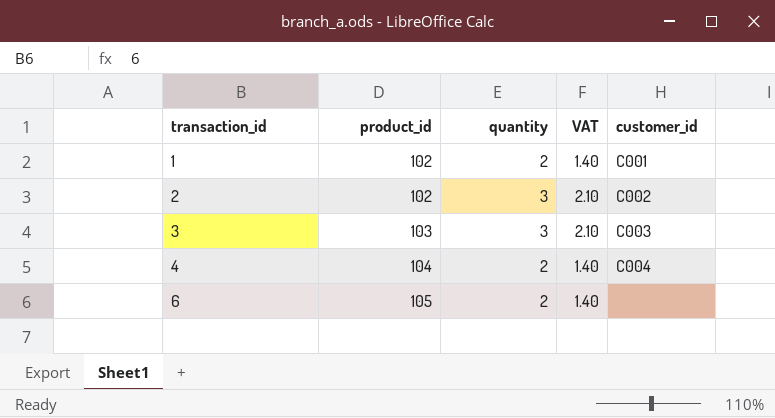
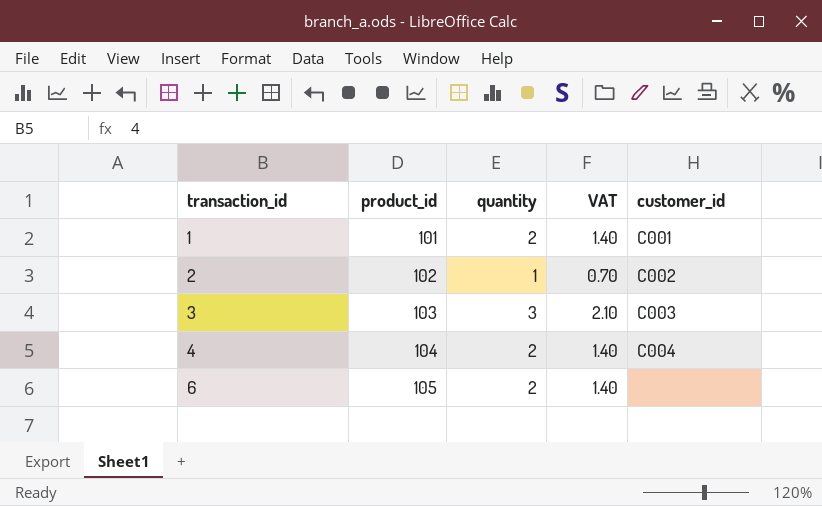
1 | product_id: 102 -> 101
2 | quantity: 3 -> 1
2 | VAT: 2.10 -> 0.70

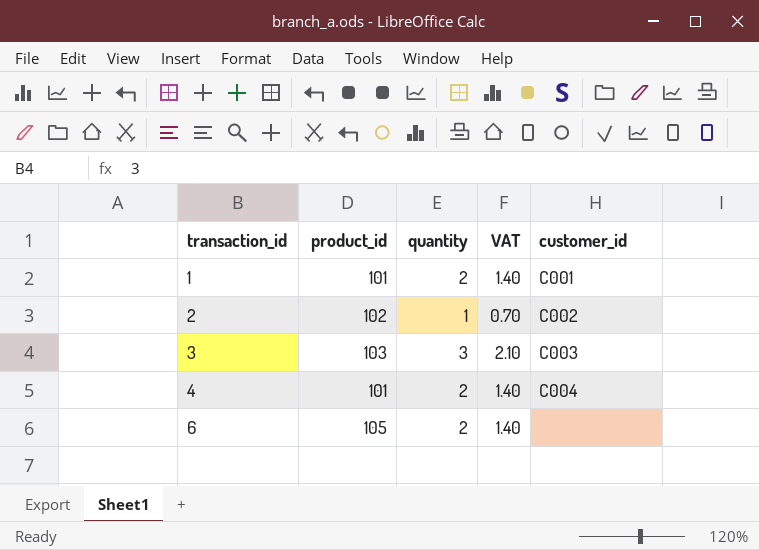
4 | product_id: 104 -> 101

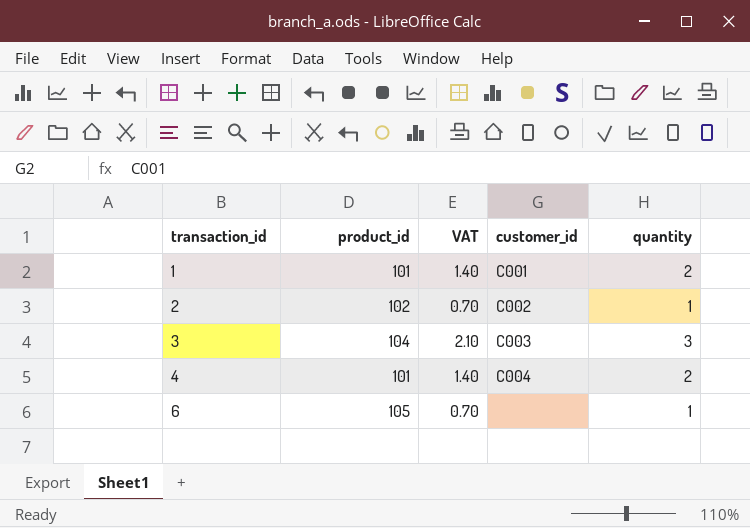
column quantity | position: 3 -> 5
3 | product_id: 103 -> 104
6 | VAT: 1.40 -> 0.70
6 | quantity: 2 -> 1

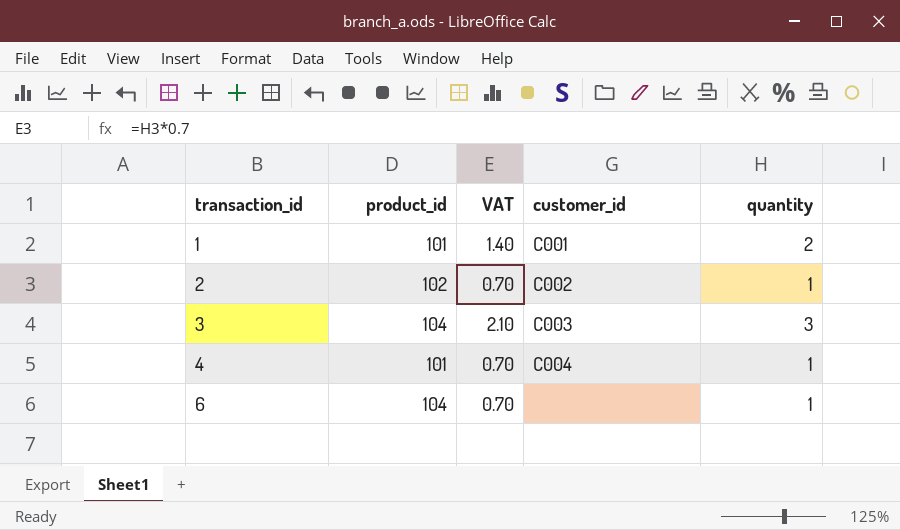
4 | VAT: 1.40 -> 0.70
4 | quantity: 2 -> 1
6 | product_id: 105 -> 104

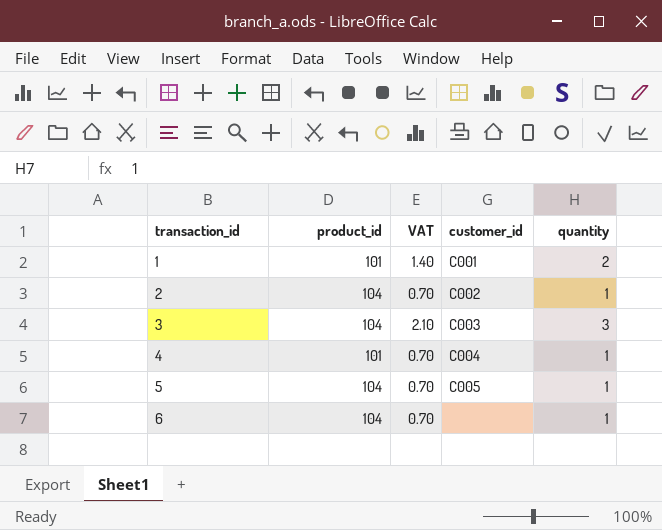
2 | product_id: 102 -> 104
row 5: none -> 104 | 0.70 | C005 | 1

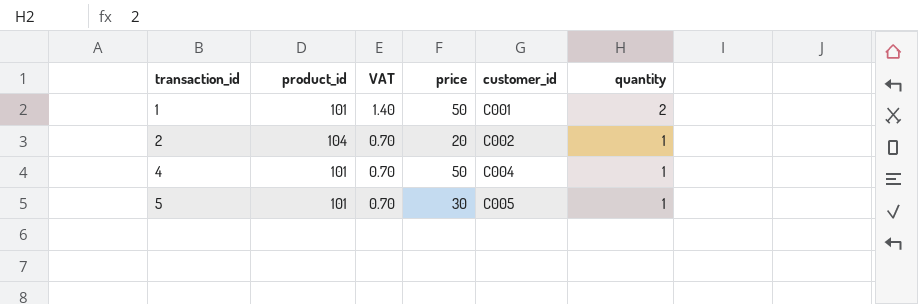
column price | position: none -> 4
row 3: 104 | 2.10 | C003 | 3 -> none
row 6: 104 | 0.70 | none | 1 -> none
5 | product_id: 104 -> 101

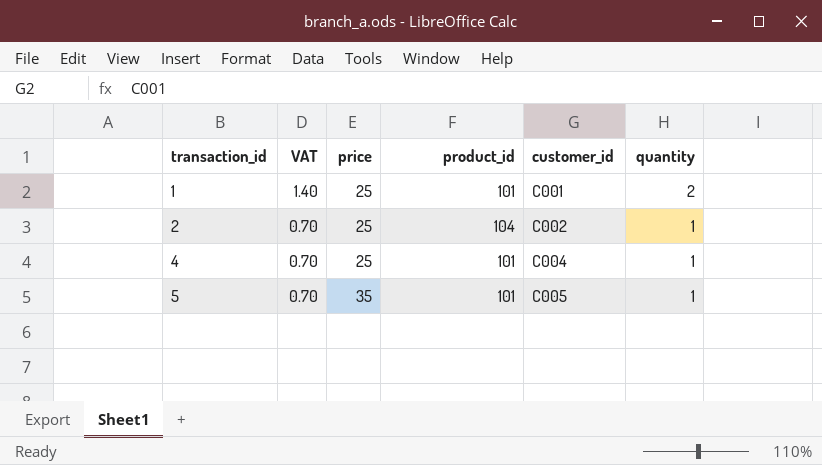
column product_id | position: 2 -> 4
1 | price: 50 -> 25
2 | price: 20 -> 25
4 | price: 50 -> 25
5 | price: 30 -> 35

